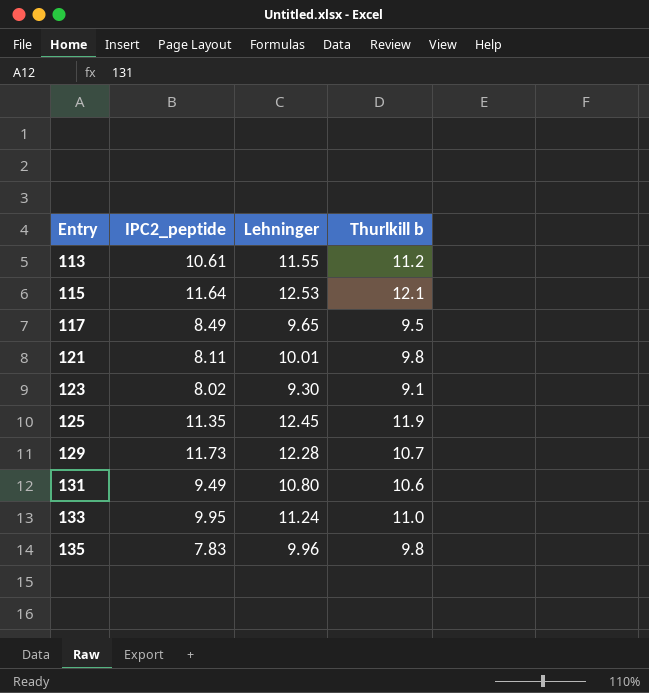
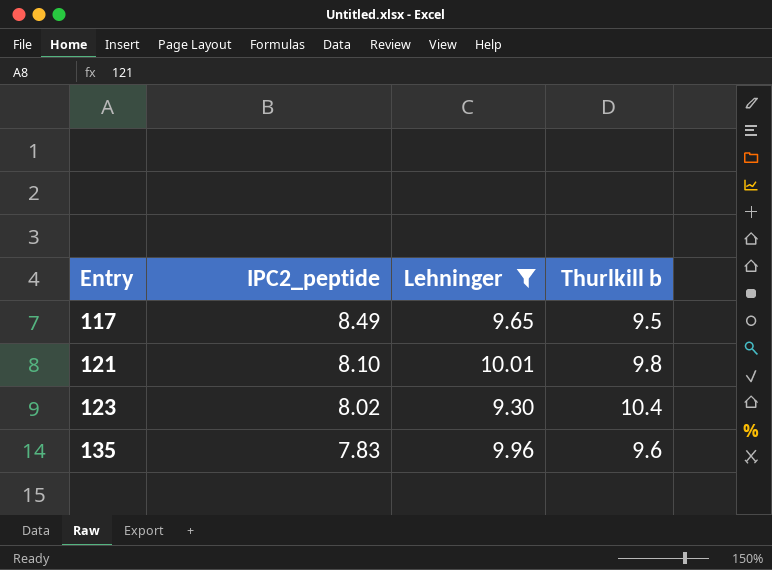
filter: none -> Lehninger <= 10.01
121 | IPC2_peptide: 8.11 -> 8.10
123 | Thurlkill b: 9.1 -> 10.4
135 | Thurlkill b: 9.8 -> 9.6

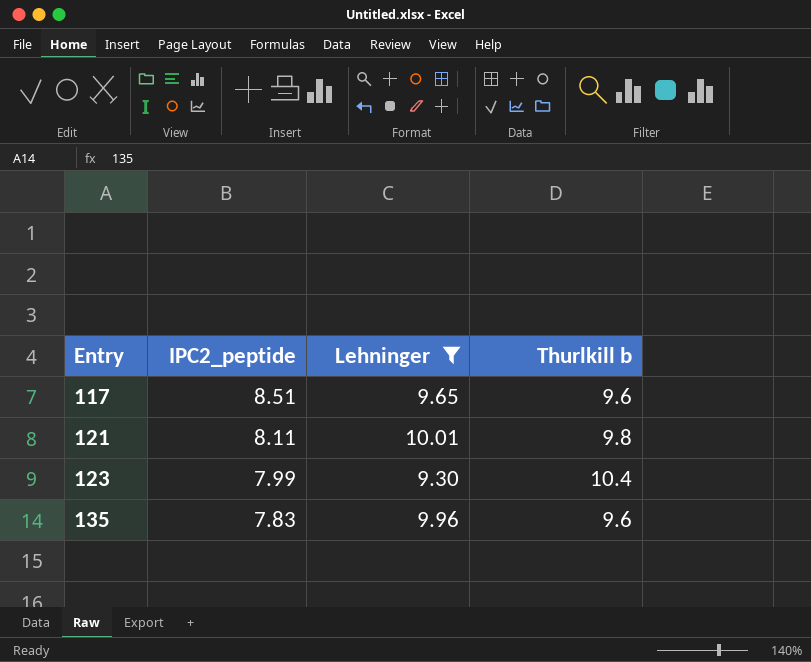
117 | IPC2_peptide: 8.49 -> 8.51
117 | Thurlkill b: 9.5 -> 9.6
121 | IPC2_peptide: 8.10 -> 8.11
123 | IPC2_peptide: 8.02 -> 7.99

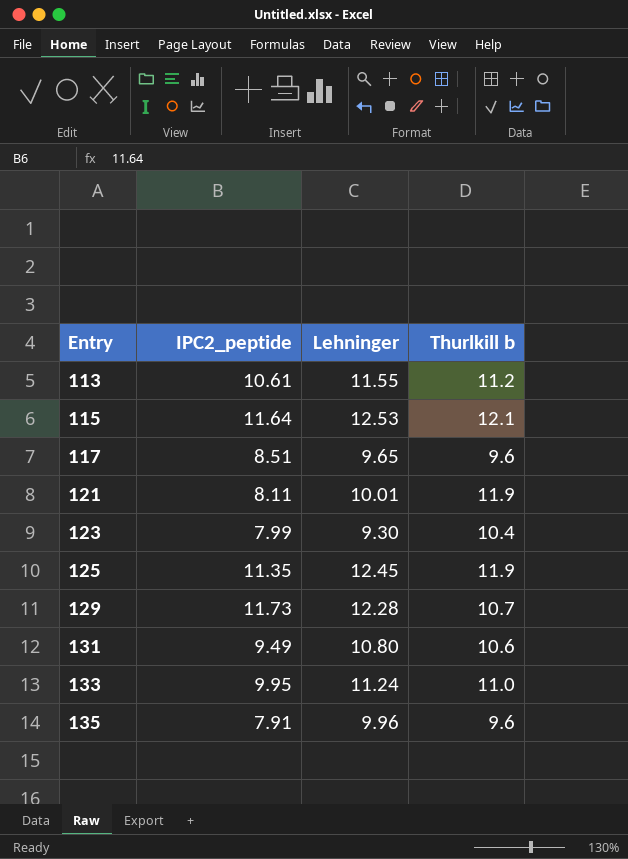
filter: Lehninger <= 10.01 -> none
121 | Thurlkill b: 9.8 -> 11.9
135 | IPC2_peptide: 7.83 -> 7.91

